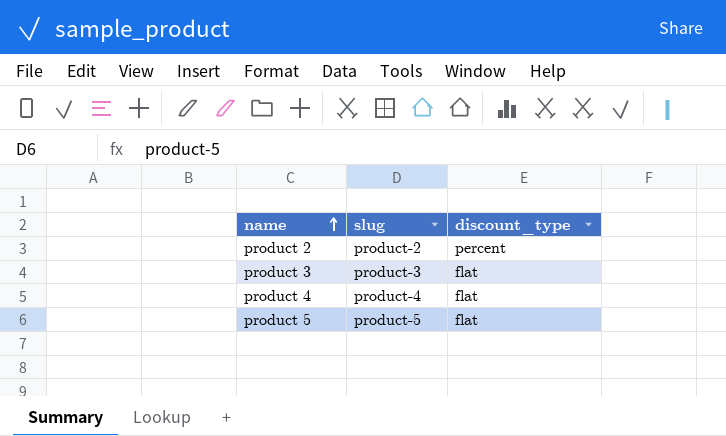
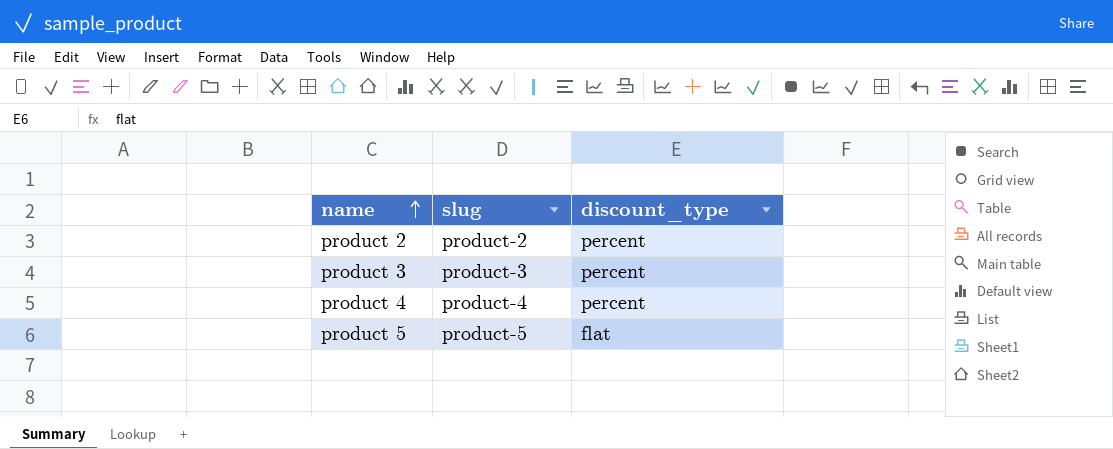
product 3 | discount_type: flat -> percent
product 4 | discount_type: flat -> percent

